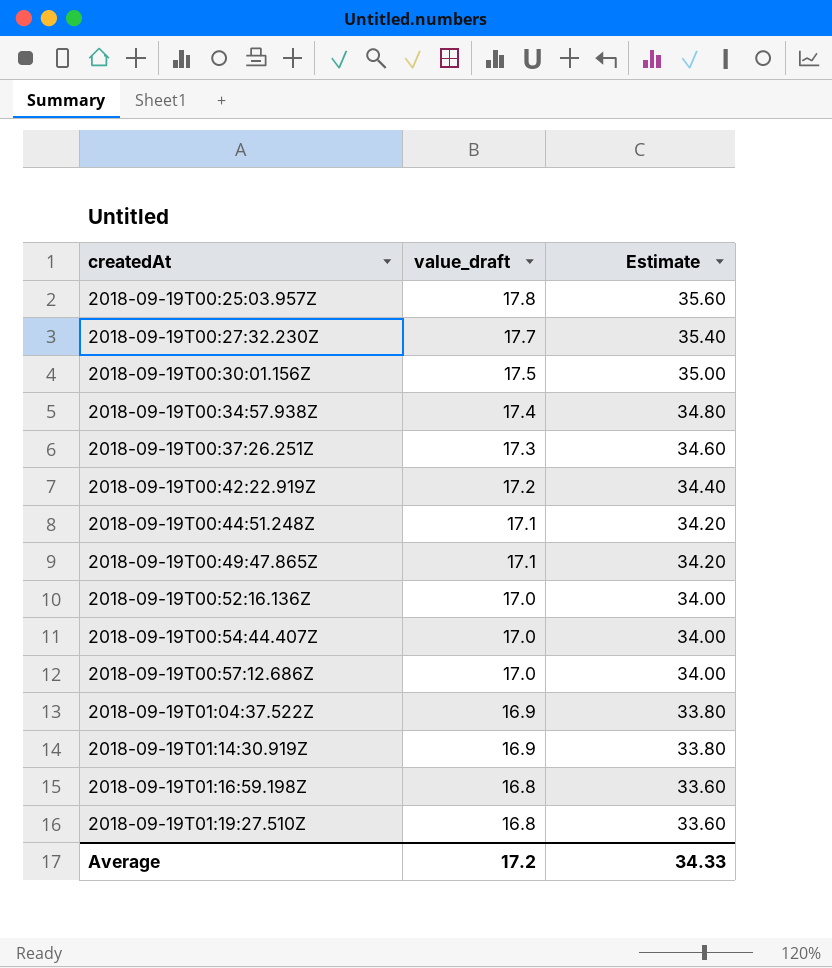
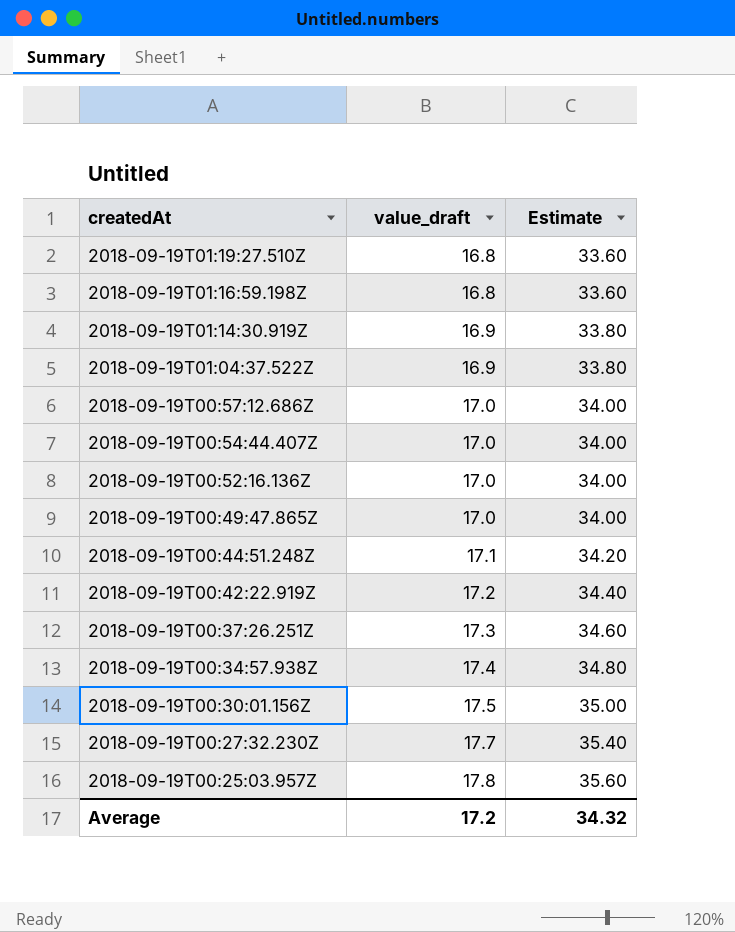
row order: createdAt ascending -> createdAt descending
2018-09-19T00:49:47.865Z | value_draft: 17.1 -> 17.0
2018-09-19T00:49:47.865Z | Estimate: 34.20 -> 34.00
Average | Estimate: 34.33 -> 34.32

